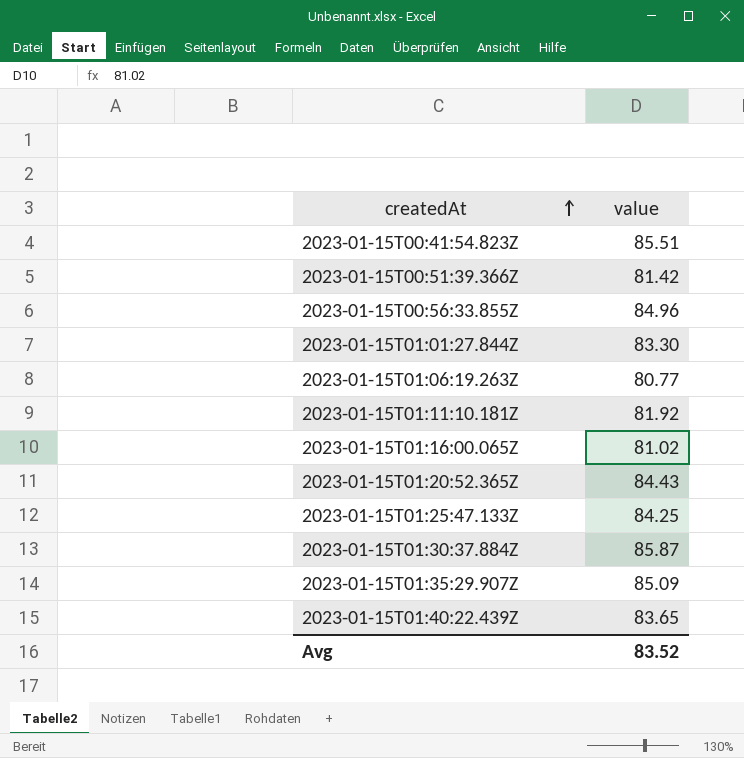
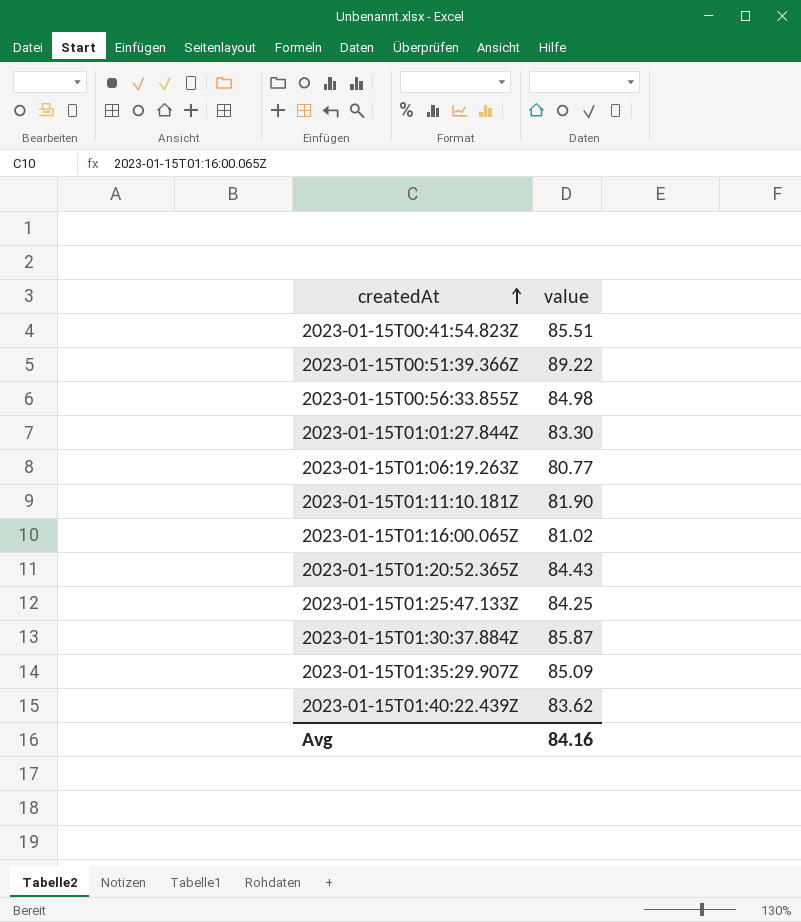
2023-01-15T00:51:39.366Z | value: 81.42 -> 89.22
2023-01-15T00:56:33.855Z | value: 84.96 -> 84.98
2023-01-15T01:11:10.181Z | value: 81.92 -> 81.90
2023-01-15T01:40:22.439Z | value: 83.65 -> 83.62
Avg | value: 83.52 -> 84.16

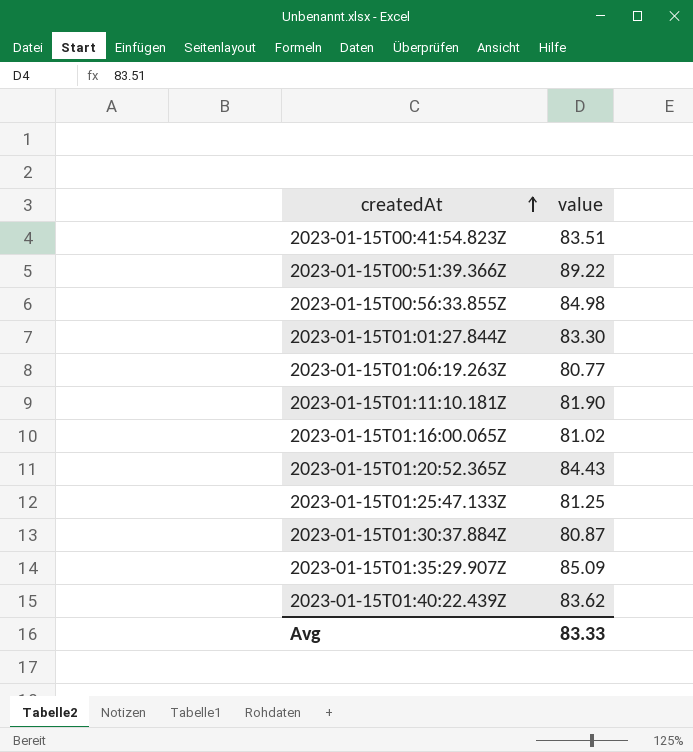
2023-01-15T00:41:54.823Z | value: 85.51 -> 83.51
2023-01-15T01:25:47.133Z | value: 84.25 -> 81.25
2023-01-15T01:30:37.884Z | value: 85.87 -> 80.87
Avg | value: 84.16 -> 83.33

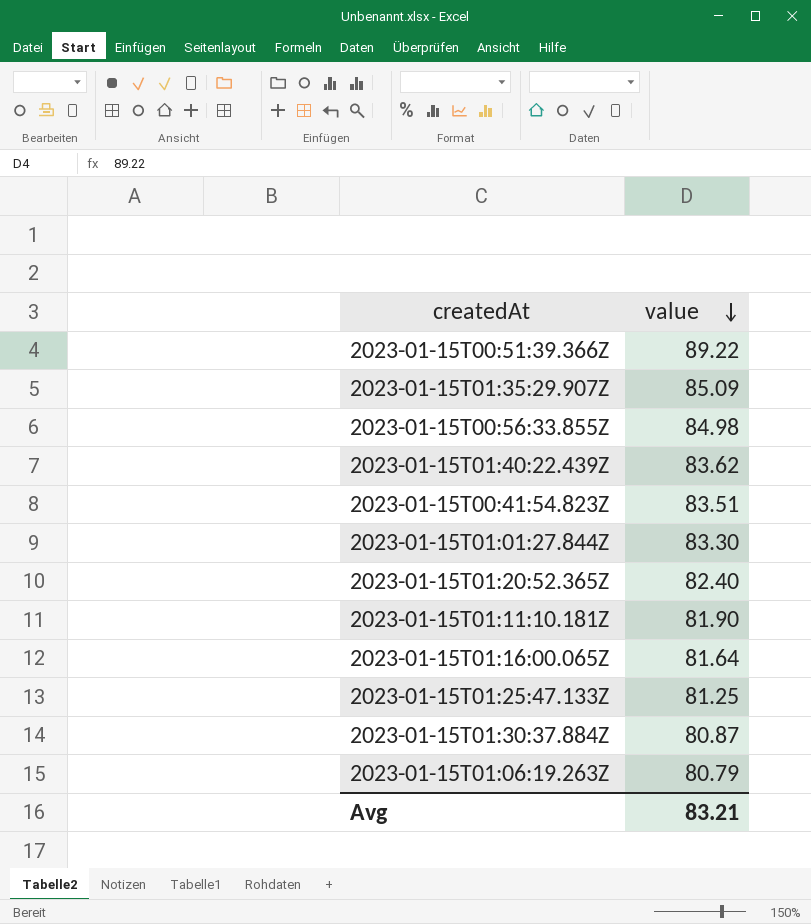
row order: createdAt ascending -> value descending
2023-01-15T01:20:52.365Z | value: 84.43 -> 82.40
2023-01-15T01:16:00.065Z | value: 81.02 -> 81.64
2023-01-15T01:06:19.263Z | value: 80.77 -> 80.79
Avg | value: 83.33 -> 83.21

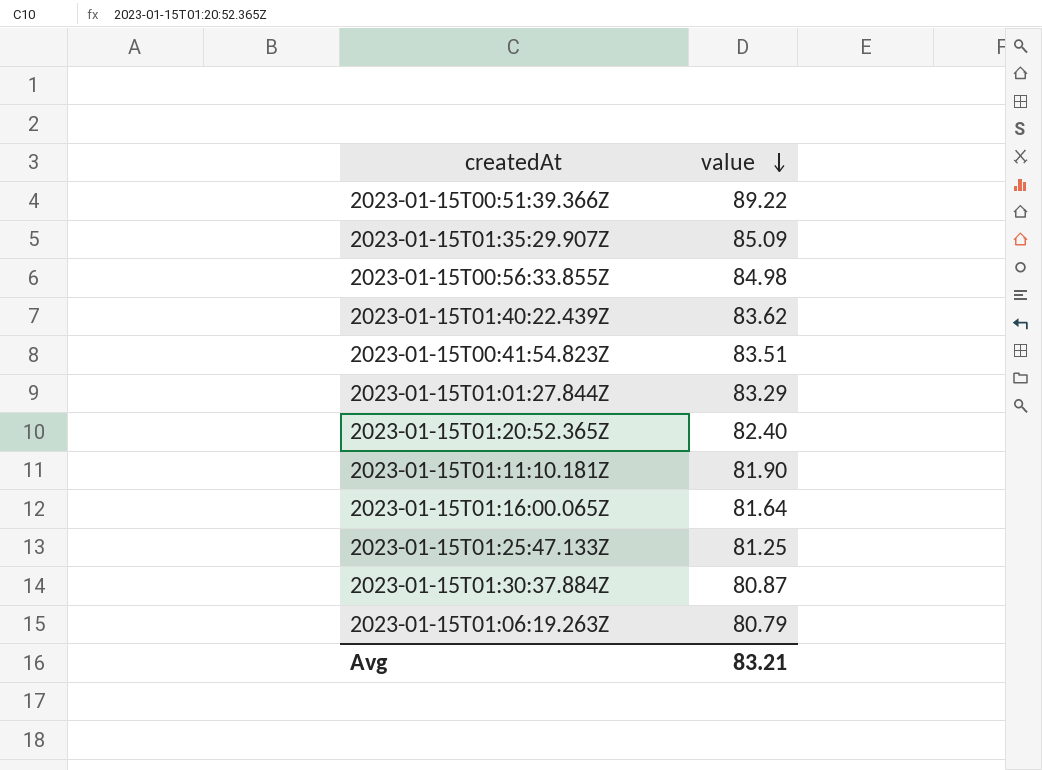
2023-01-15T01:01:27.844Z | value: 83.30 -> 83.29

